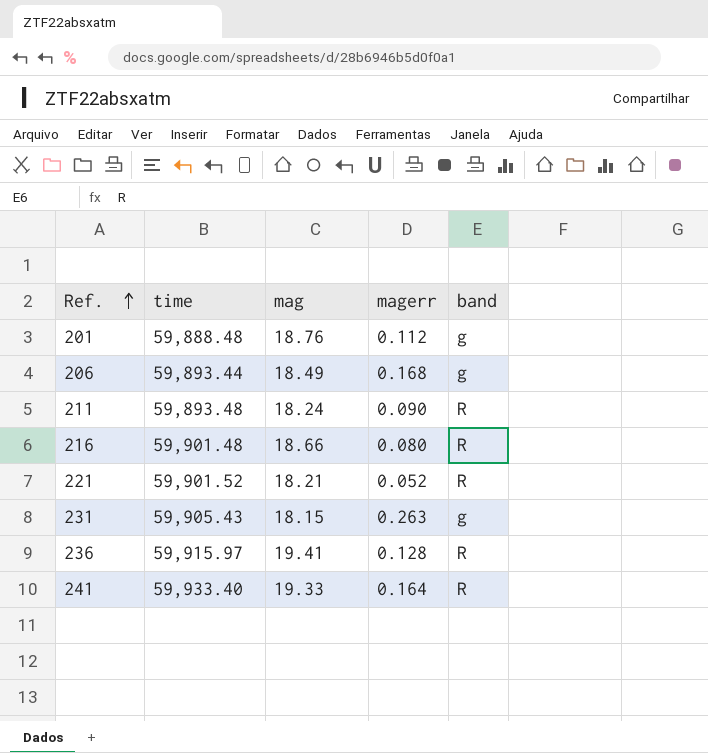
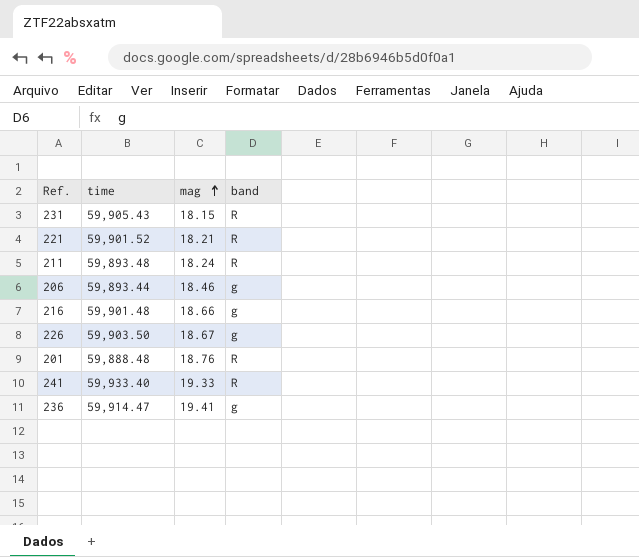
row order: Ref. ascending -> mag ascending
column magerr | position: 4 -> none
231 | band: g -> R
206 | mag: 18.49 -> 18.46
216 | band: R -> g
row 226: none -> 59,903.50 | 18.67 | g
201 | band: g -> R
236 | time: 59,915.97 -> 59,914.47
236 | band: R -> g

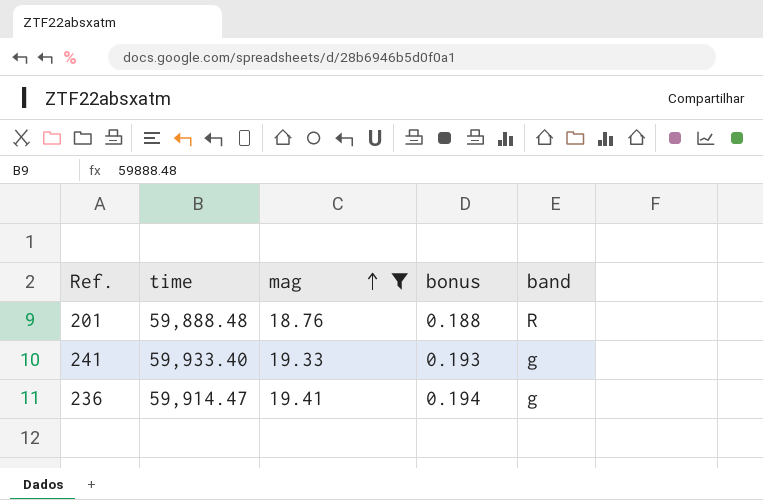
filter: none -> mag >= 18.76
column bonus | formula: none -> [mag] * 0.01
241 | band: R -> g

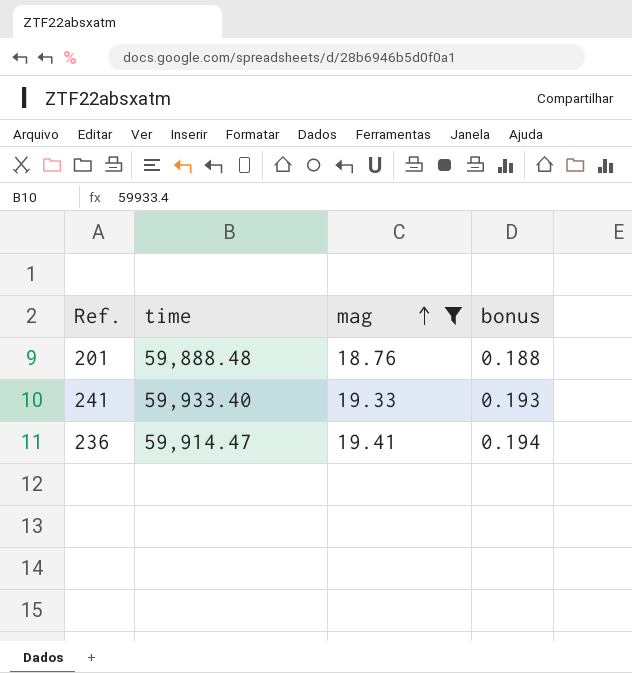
column band | position: 5 -> none

